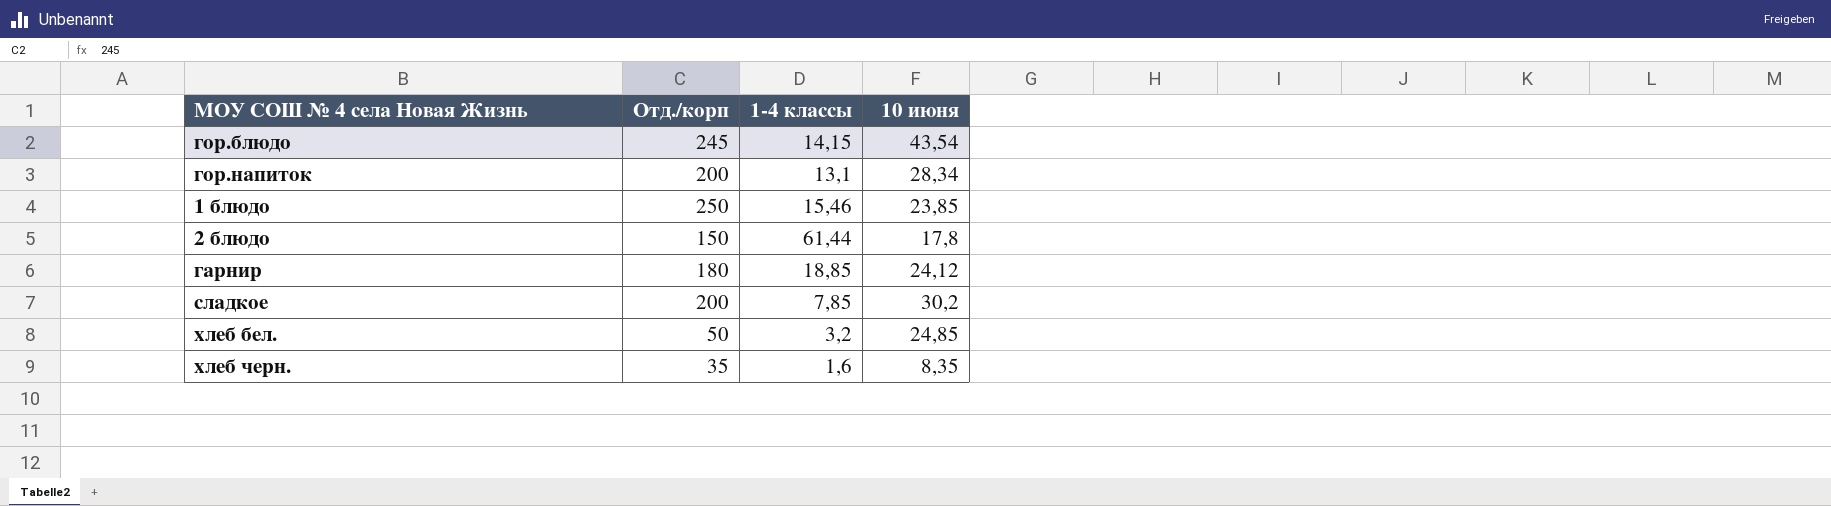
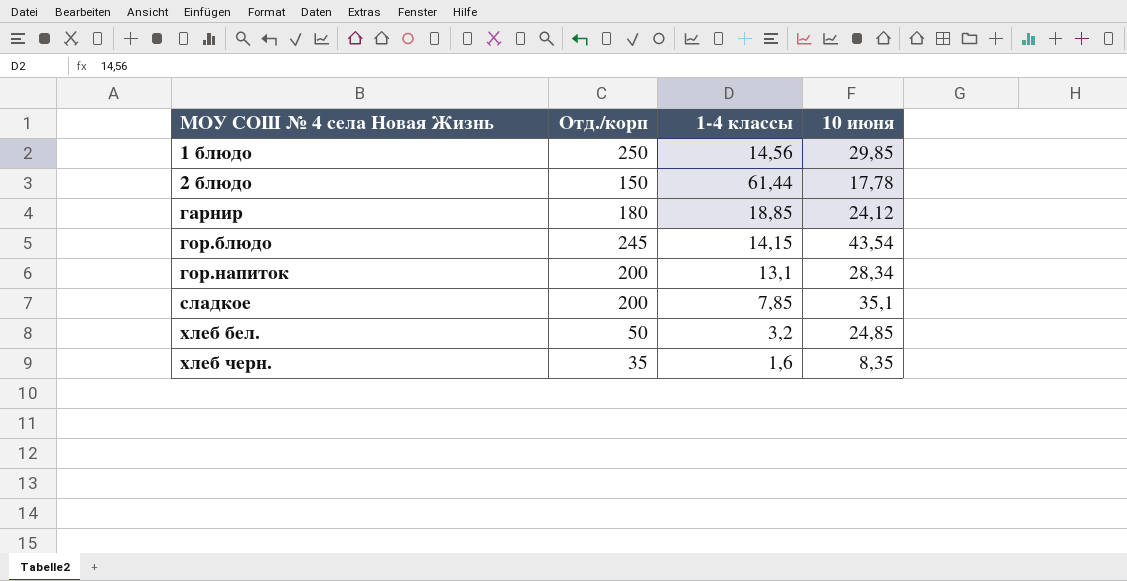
row order: none -> МОУ СОШ № 4 села Новая Жизнь ascending
1 блюдо | 1-4 классы: 15,46 -> 14,56
1 блюдо | 10 июня: 23,85 -> 29,85
2 блюдо | 10 июня: 17,8 -> 17,78
сладкое | 10 июня: 30,2 -> 35,1

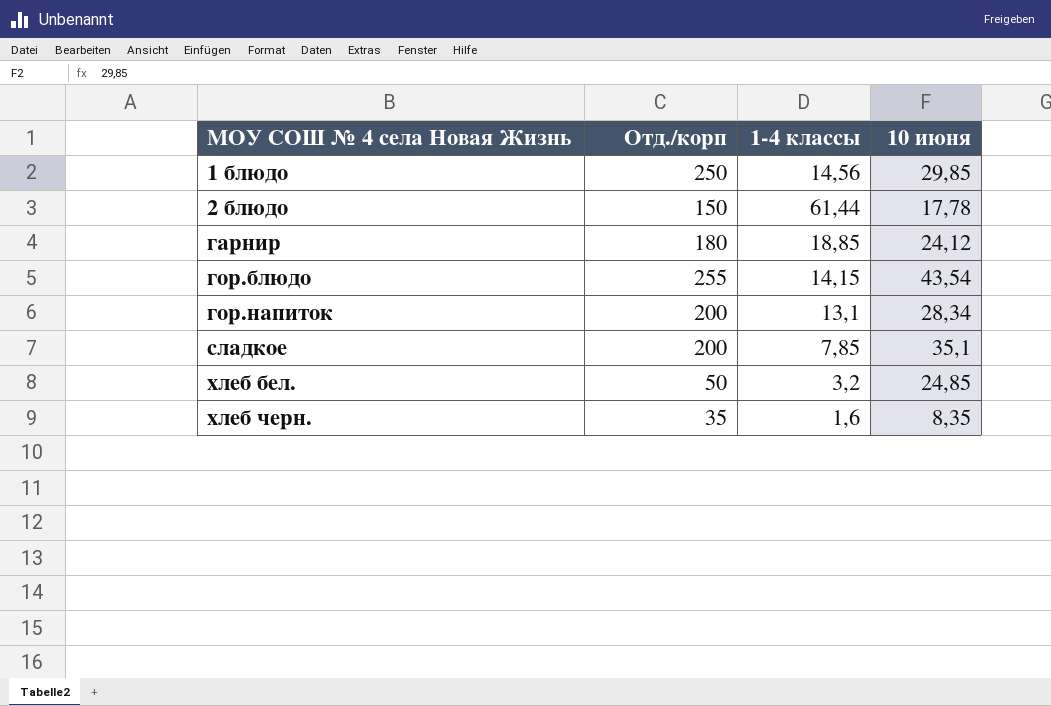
гор.блюдо | Отд./корп: 245 -> 255

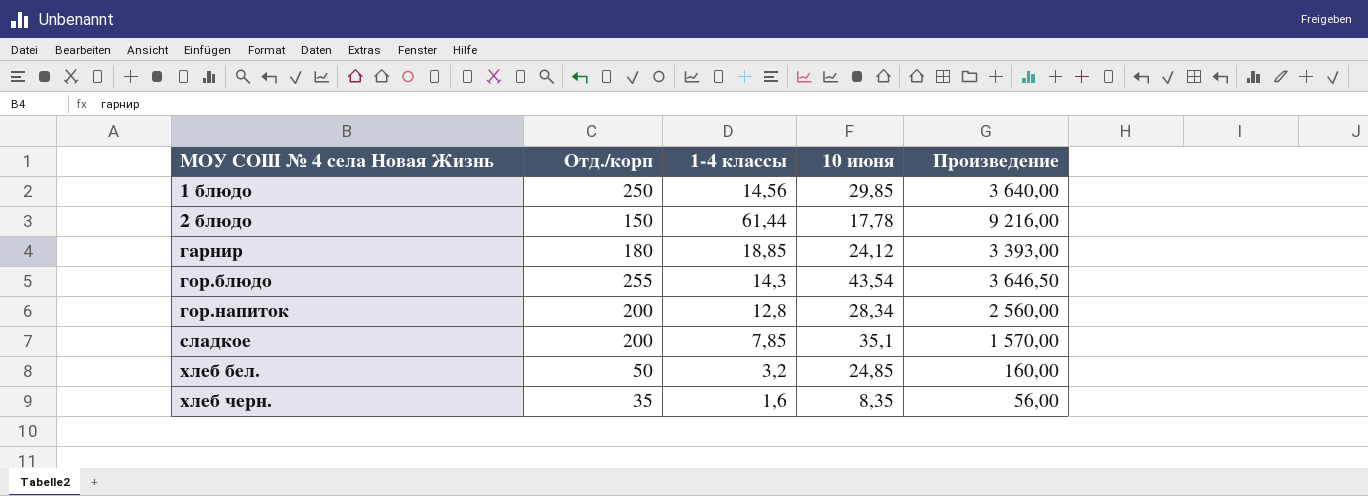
column Произведение | formula: none -> [Отд./корп] * [1-4 классы]
гор.блюдо | 1-4 классы: 14,15 -> 14,3
гор.напиток | 1-4 классы: 13,1 -> 12,8

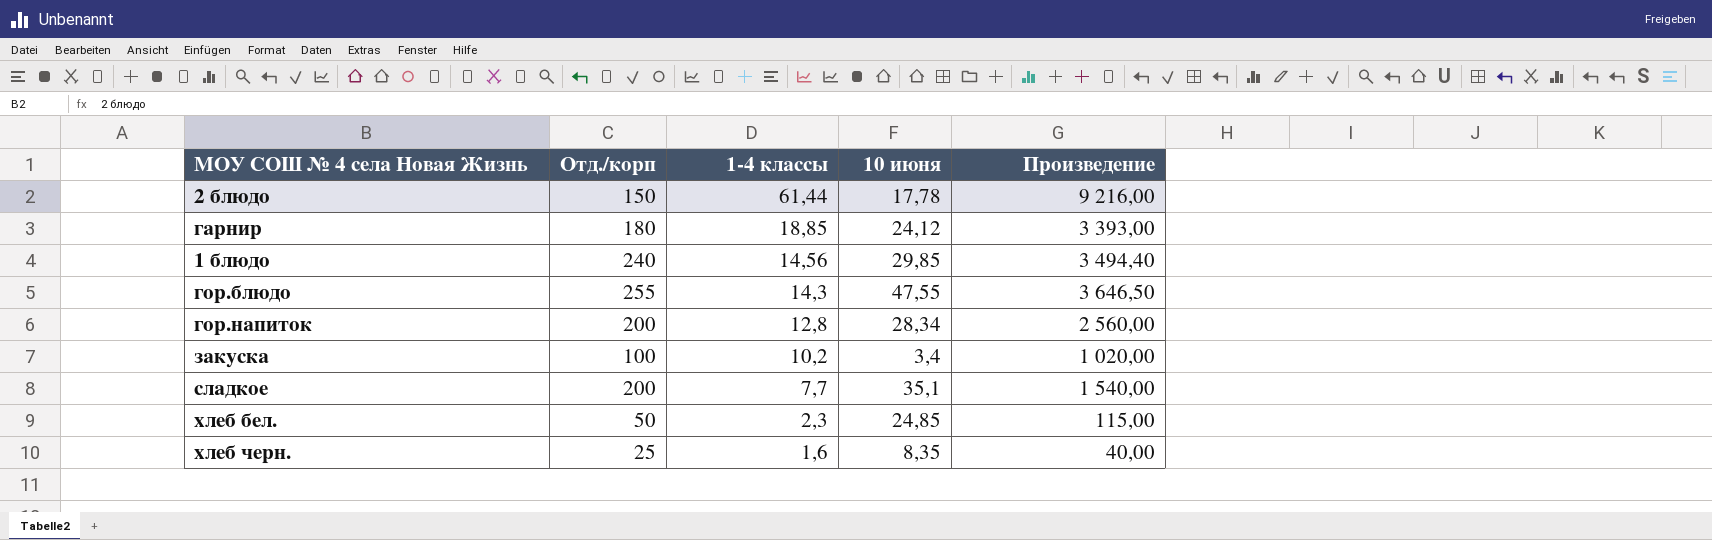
row order: МОУ СОШ № 4 села Новая Жизнь ascending -> 1-4 классы descending
1 блюдо | Отд./корп: 250 -> 240
1 блюдо | Произведение: 3 640,00 -> 3 494,40
гор.блюдо | 10 июня: 43,54 -> 47,55
row закуска: none -> 100 | 10,2 | 3,4 | 1 020,00
сладкое | 1-4 классы: 7,85 -> 7,7
сладкое | Произведение: 1 570,00 -> 1 540,00
хлеб бел. | 1-4 классы: 3,2 -> 2,3
хлеб бел. | Произведение: 160,00 -> 115,00
хлеб черн. | Отд./корп: 35 -> 25
хлеб черн. | Произведение: 56,00 -> 40,00

